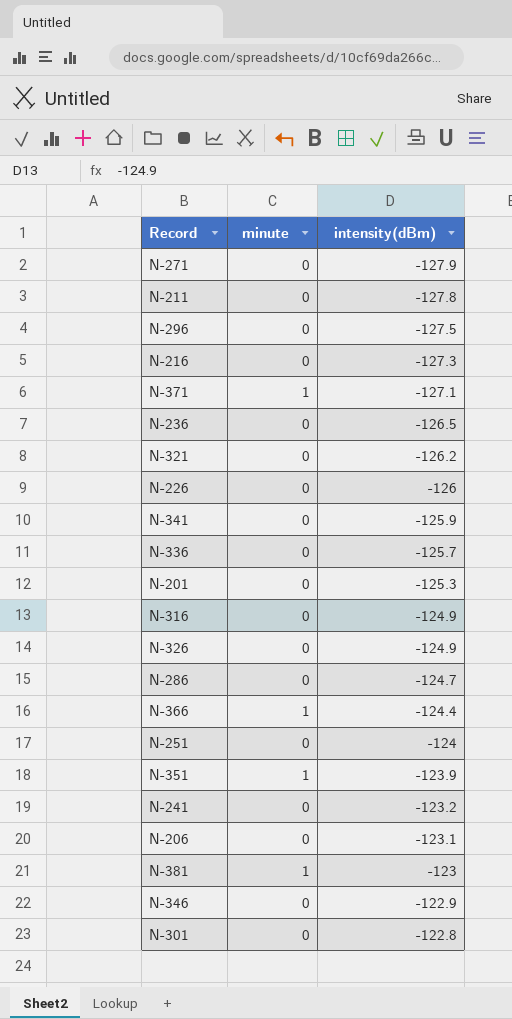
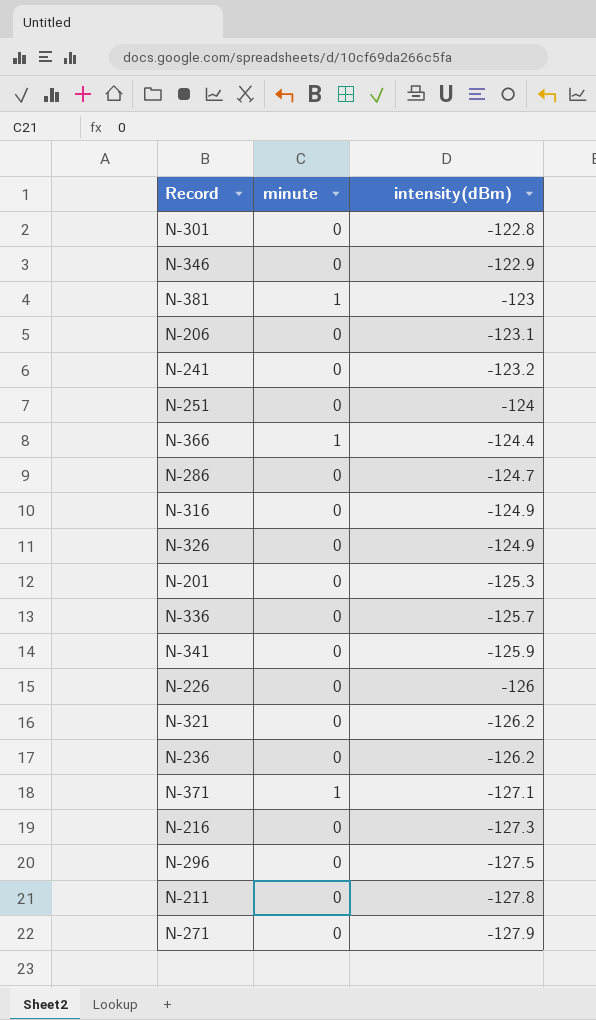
row order: intensity(dBm) ascending -> intensity(dBm) descending
row N-351: 1 | -123.9 -> none
N-236 | intensity(dBm): -126.5 -> -126.2

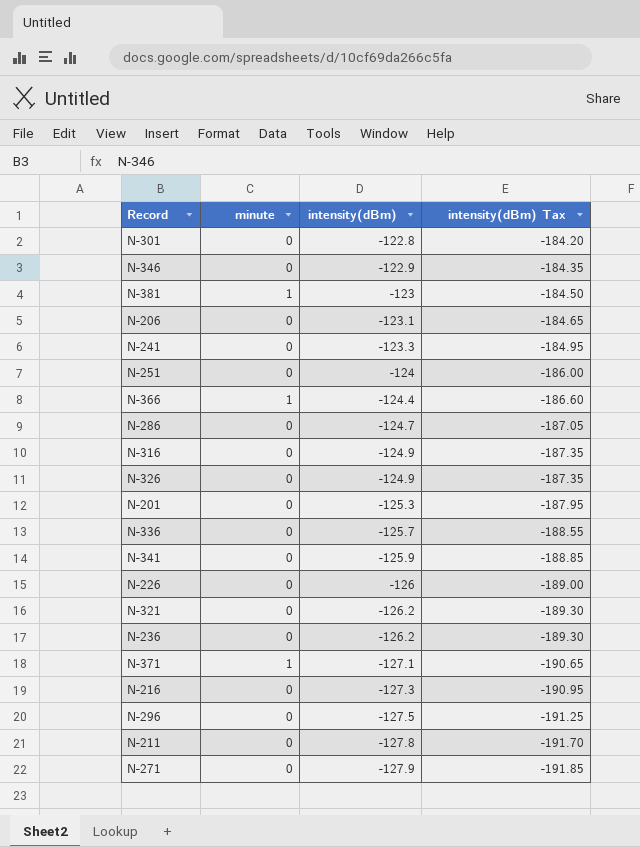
column intensity(dBm) Tax | formula: none -> [intensity(dBm)] * 1.5
N-241 | intensity(dBm): -123.2 -> -123.3

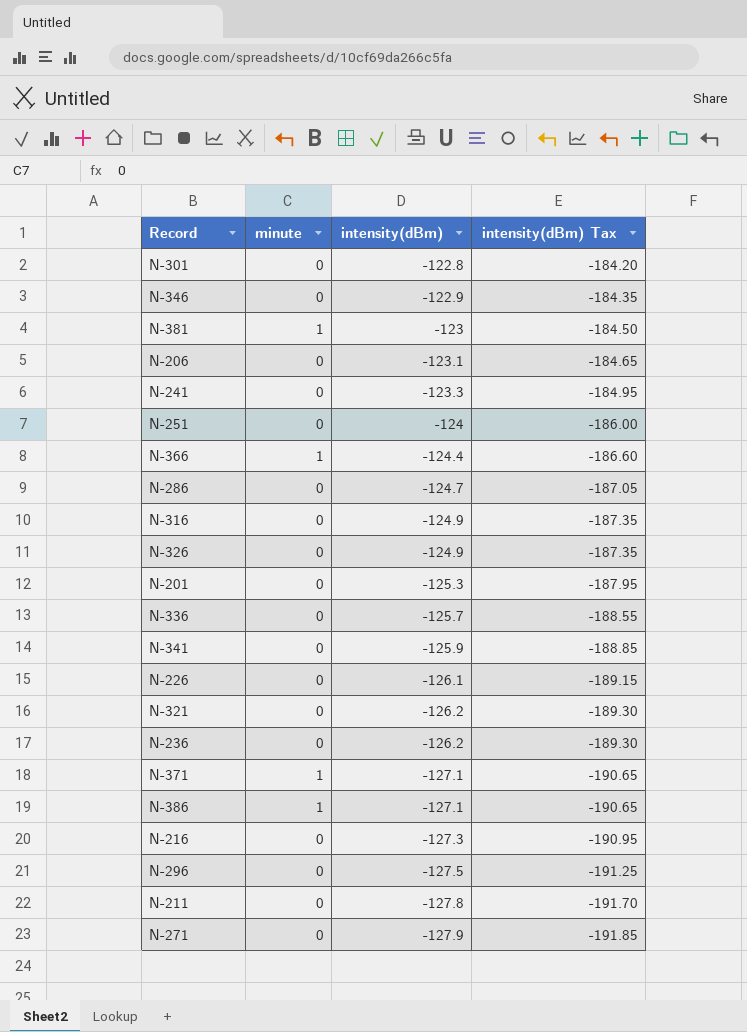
N-226 | intensity(dBm): -126 -> -126.1
N-226 | intensity(dBm) Tax: -189.00 -> -189.15
row N-386: none -> 1 | -127.1 | -190.65

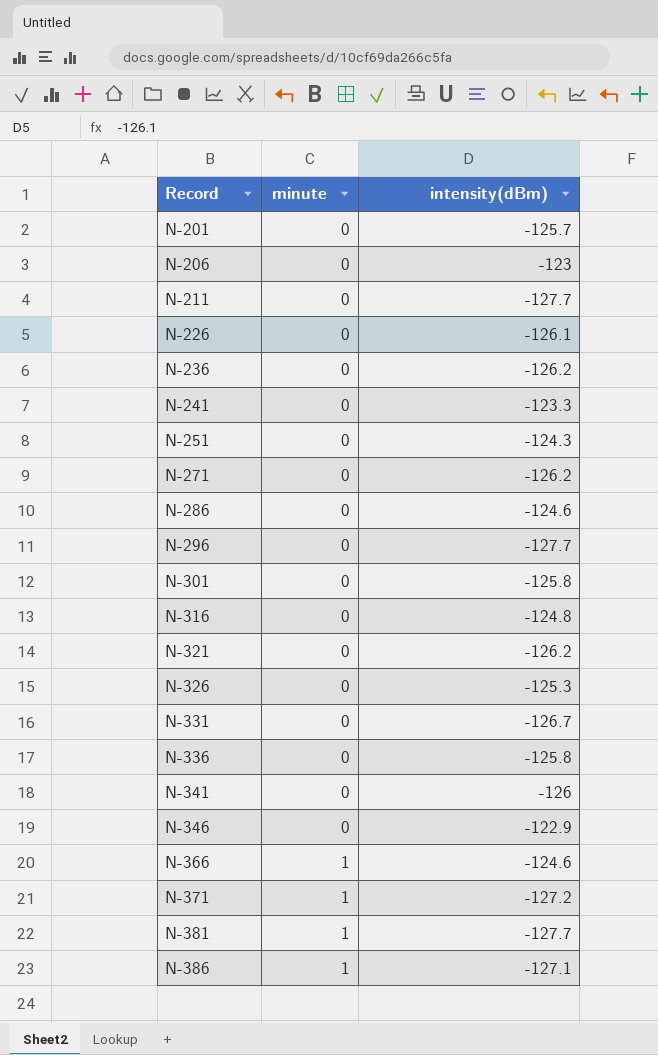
row order: intensity(dBm) descending -> Record ascending
column intensity(dBm) Tax | formula: [intensity(dBm)] * 1.5 -> none
row N-216: 0 | -127.3 | -190.95 -> none
N-201 | intensity(dBm): -125.3 -> -125.7
N-206 | intensity(dBm): -123.1 -> -123
N-211 | intensity(dBm): -127.8 -> -127.7
N-251 | intensity(dBm): -124 -> -124.3
N-271 | intensity(dBm): -127.9 -> -126.2
N-286 | intensity(dBm): -124.7 -> -124.6
N-296 | intensity(dBm): -127.5 -> -127.7
N-301 | intensity(dBm): -122.8 -> -125.8
N-316 | intensity(dBm): -124.9 -> -124.8
N-326 | intensity(dBm): -124.9 -> -125.3
row N-331: none -> 0 | -126.7
N-336 | intensity(dBm): -125.7 -> -125.8
N-341 | intensity(dBm): -125.9 -> -126
N-366 | intensity(dBm): -124.4 -> -124.6
N-371 | intensity(dBm): -127.1 -> -127.2
N-381 | intensity(dBm): -123 -> -127.7

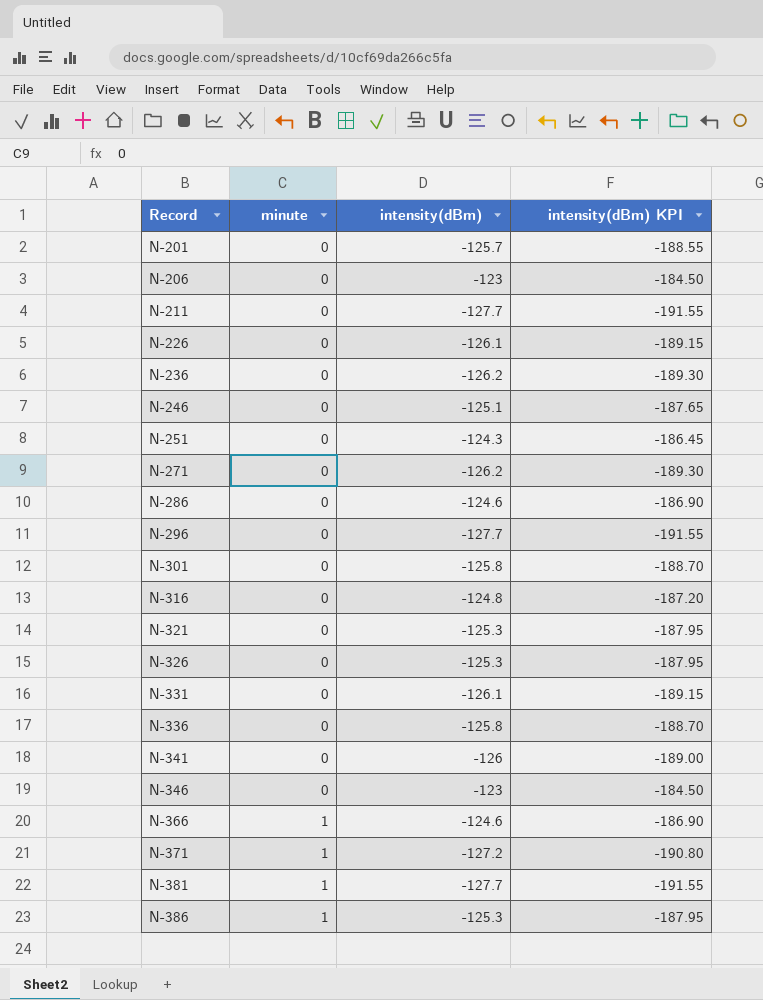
column intensity(dBm) KPI | formula: none -> [intensity(dBm)] * 1.5
row N-241: 0 | -123.3 -> none
row N-246: none -> 0 | -125.1 | -187.65
N-321 | intensity(dBm): -126.2 -> -125.3
N-331 | intensity(dBm): -126.7 -> -126.1
N-346 | intensity(dBm): -122.9 -> -123
N-386 | intensity(dBm): -127.1 -> -125.3

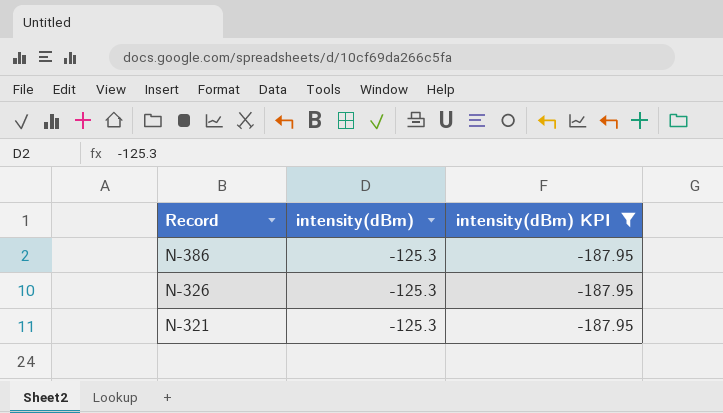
filter: none -> intensity(dBm) KPI = -187.95
row order: Record ascending -> Record descending
column minute | position: 2 -> none

